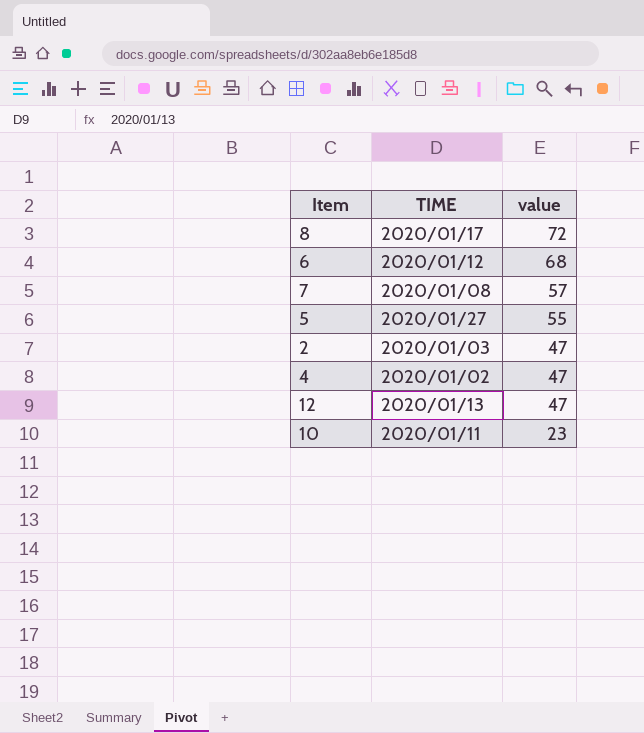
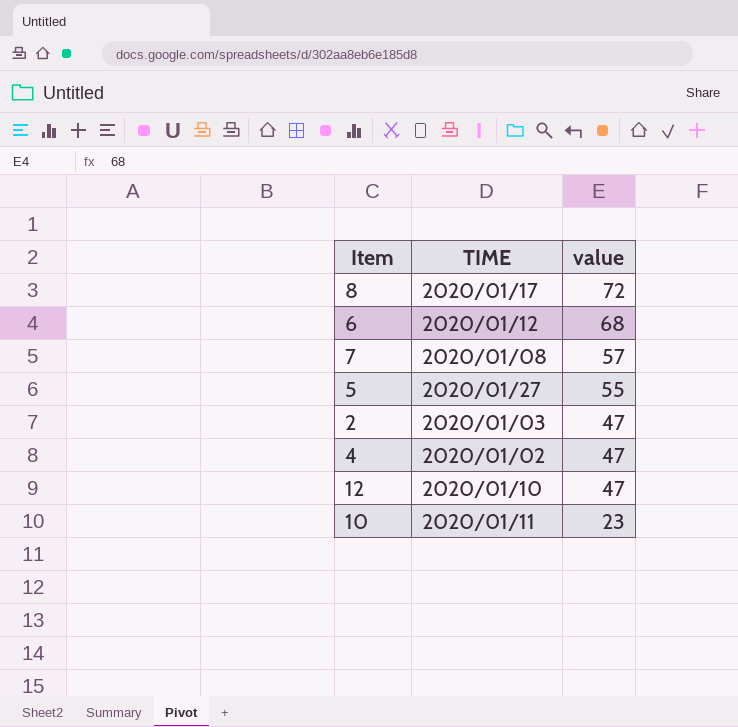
12 | TIME: 2020/01/13 -> 2020/01/10

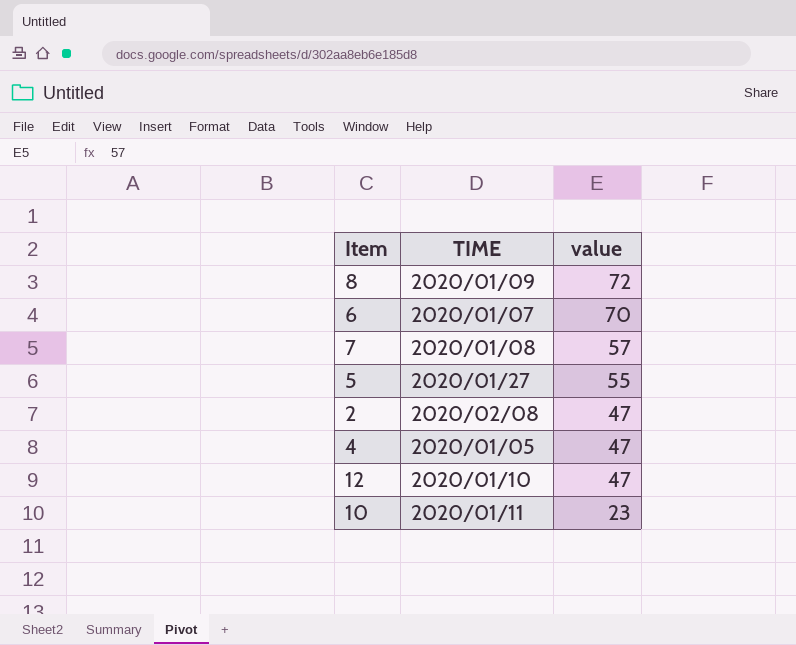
8 | TIME: 2020/01/17 -> 2020/01/09
6 | TIME: 2020/01/12 -> 2020/01/07
6 | value: 68 -> 70
2 | TIME: 2020/01/03 -> 2020/02/08
4 | TIME: 2020/01/02 -> 2020/01/05

